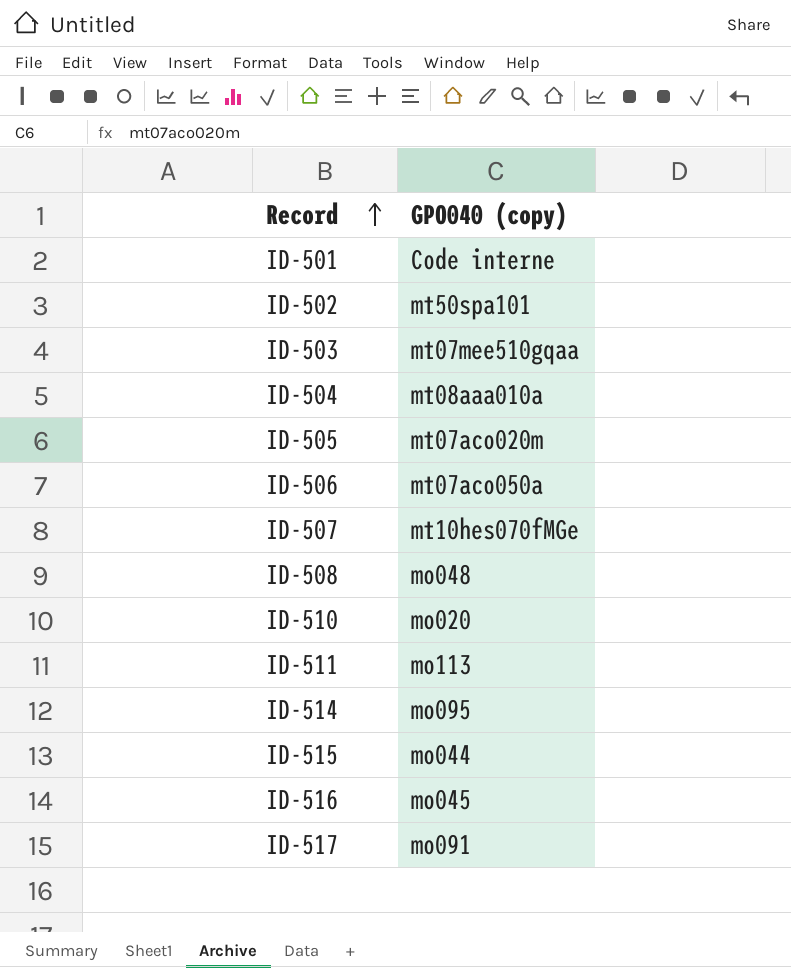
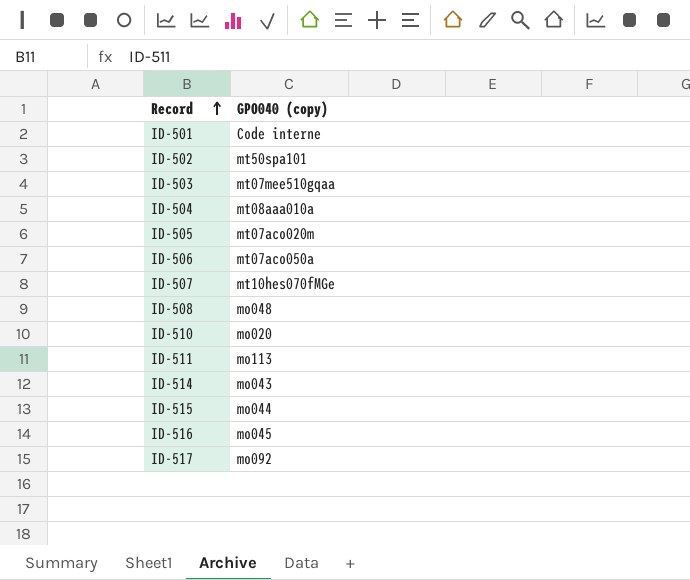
ID-514 | GPO040 (copy): mo095 -> mo043
ID-517 | GPO040 (copy): mo091 -> mo092

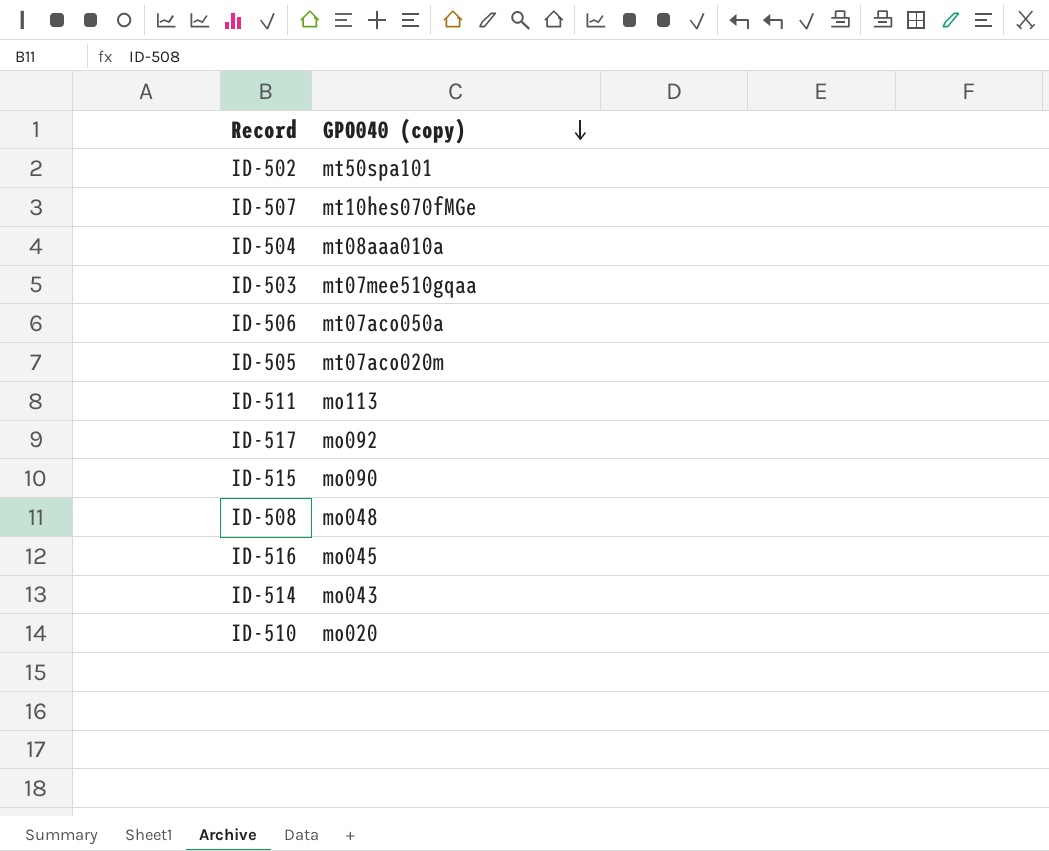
row order: Record ascending -> GPO040 (copy) descending
row ID-501: Code interne -> none
ID-515 | GPO040 (copy): mo044 -> mo090

